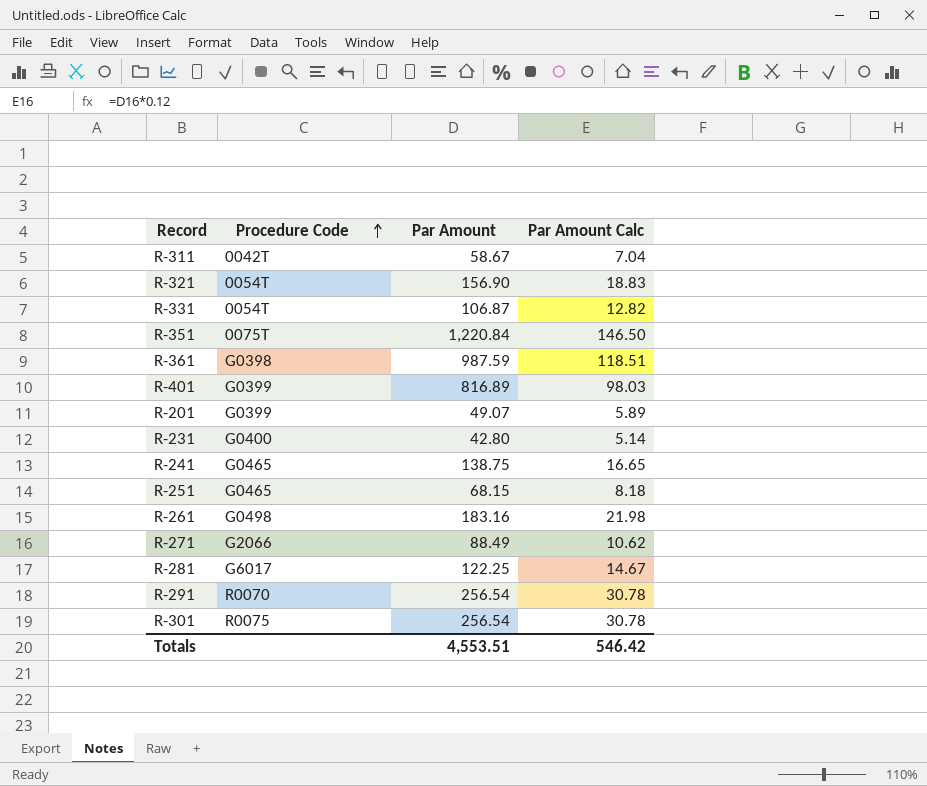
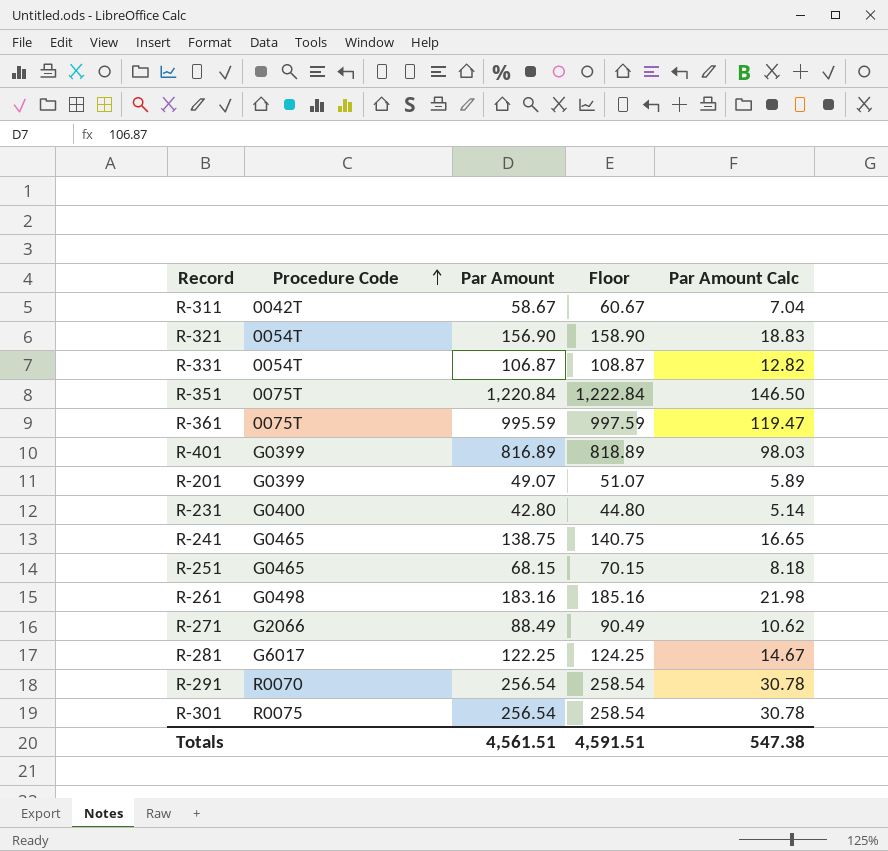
column Floor | formula: none -> [Par Amount] + 2
R-361 | Procedure Code: G0398 -> 0075T
R-361 | Par Amount: 987.59 -> 995.59
R-361 | Par Amount Calc: 118.51 -> 119.47
Totals | Par Amount: 4,553.51 -> 4,561.51
Totals | Par Amount Calc: 546.42 -> 547.38

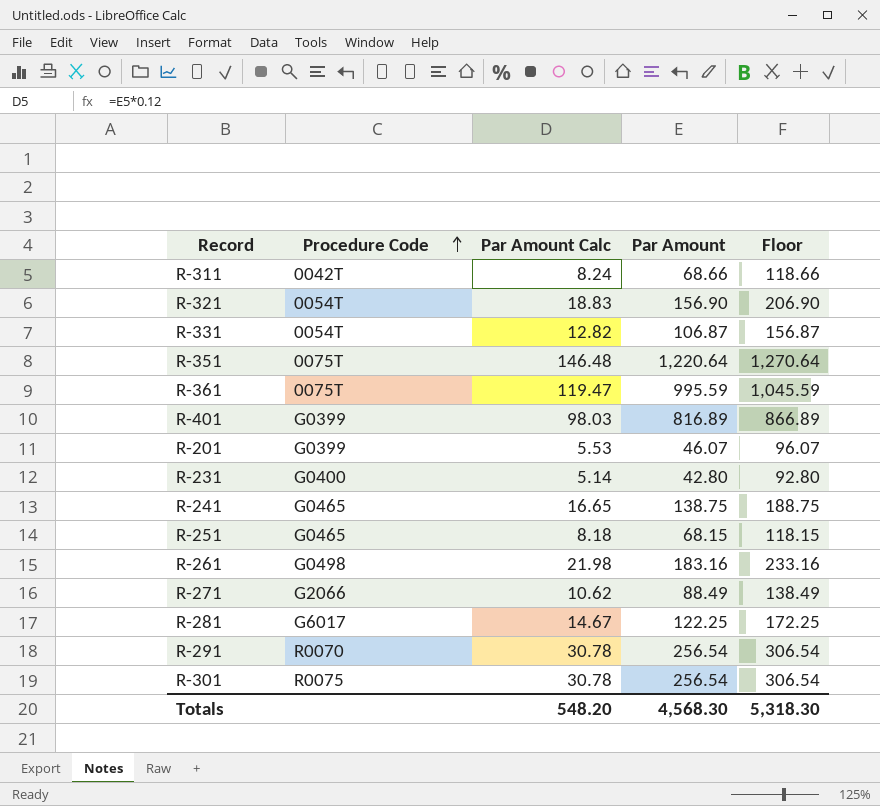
column Par Amount Calc | position: 5 -> 3
column Floor | formula: [Par Amount] + 2 -> [Par Amount] + 50
R-311 | Par Amount Calc: 7.04 -> 8.24
R-311 | Par Amount: 58.67 -> 68.66
R-351 | Par Amount Calc: 146.50 -> 146.48
R-351 | Par Amount: 1,220.84 -> 1,220.64
R-201 | Par Amount Calc: 5.89 -> 5.53
R-201 | Par Amount: 49.07 -> 46.07
Totals | Par Amount Calc: 547.38 -> 548.20
Totals | Par Amount: 4,561.51 -> 4,568.30
Totals | Floor: 4,591.51 -> 5,318.30

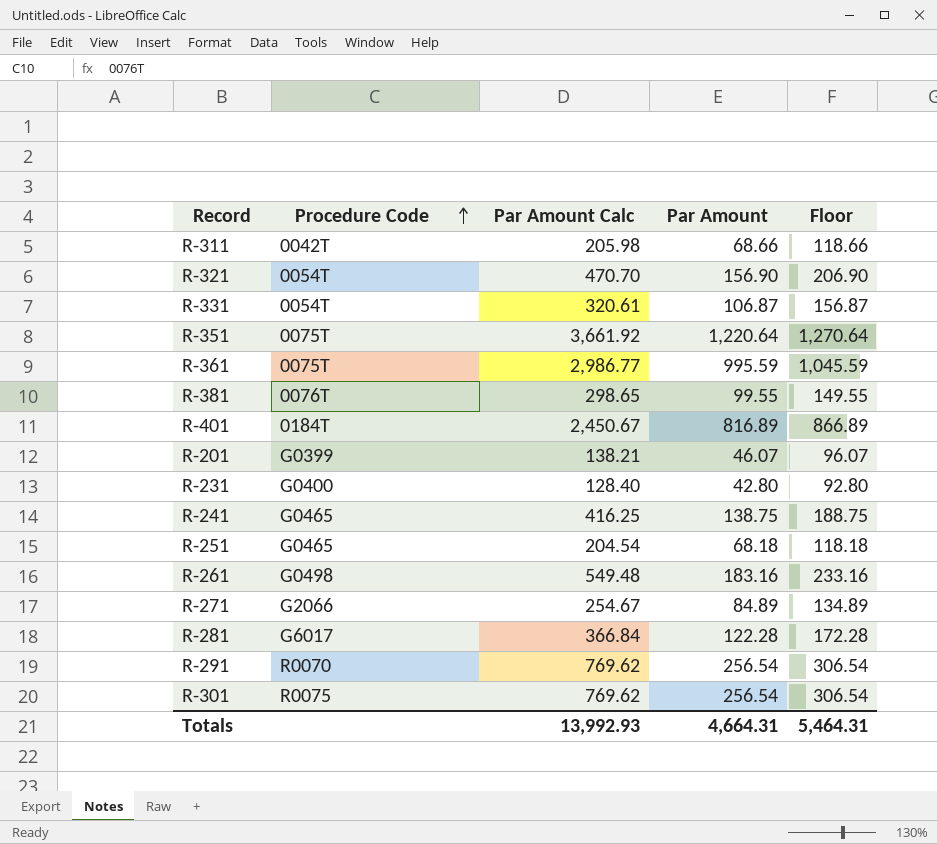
column Par Amount Calc | formula: [Par Amount] * 0.12 -> [Par Amount] * 3
row R-381: none -> 0076T | 298.65 | 99.55 | 149.55
R-401 | Procedure Code: G0399 -> 0184T
R-251 | Par Amount: 68.15 -> 68.18
R-251 | Floor: 118.15 -> 118.18
R-271 | Par Amount: 88.49 -> 84.89
R-271 | Floor: 138.49 -> 134.89
R-281 | Par Amount: 122.25 -> 122.28
R-281 | Floor: 172.25 -> 172.28
Totals | Par Amount Calc: 548.20 -> 13,992.93
Totals | Par Amount: 4,568.30 -> 4,664.31
Totals | Floor: 5,318.30 -> 5,464.31

